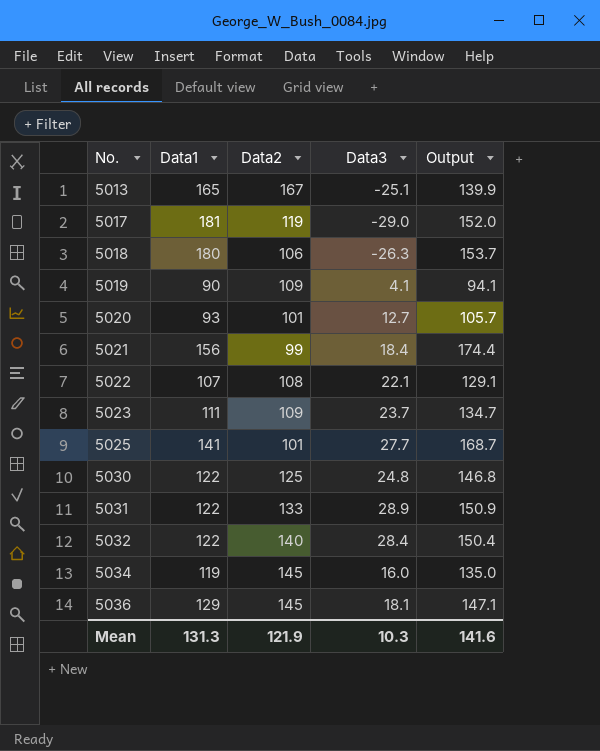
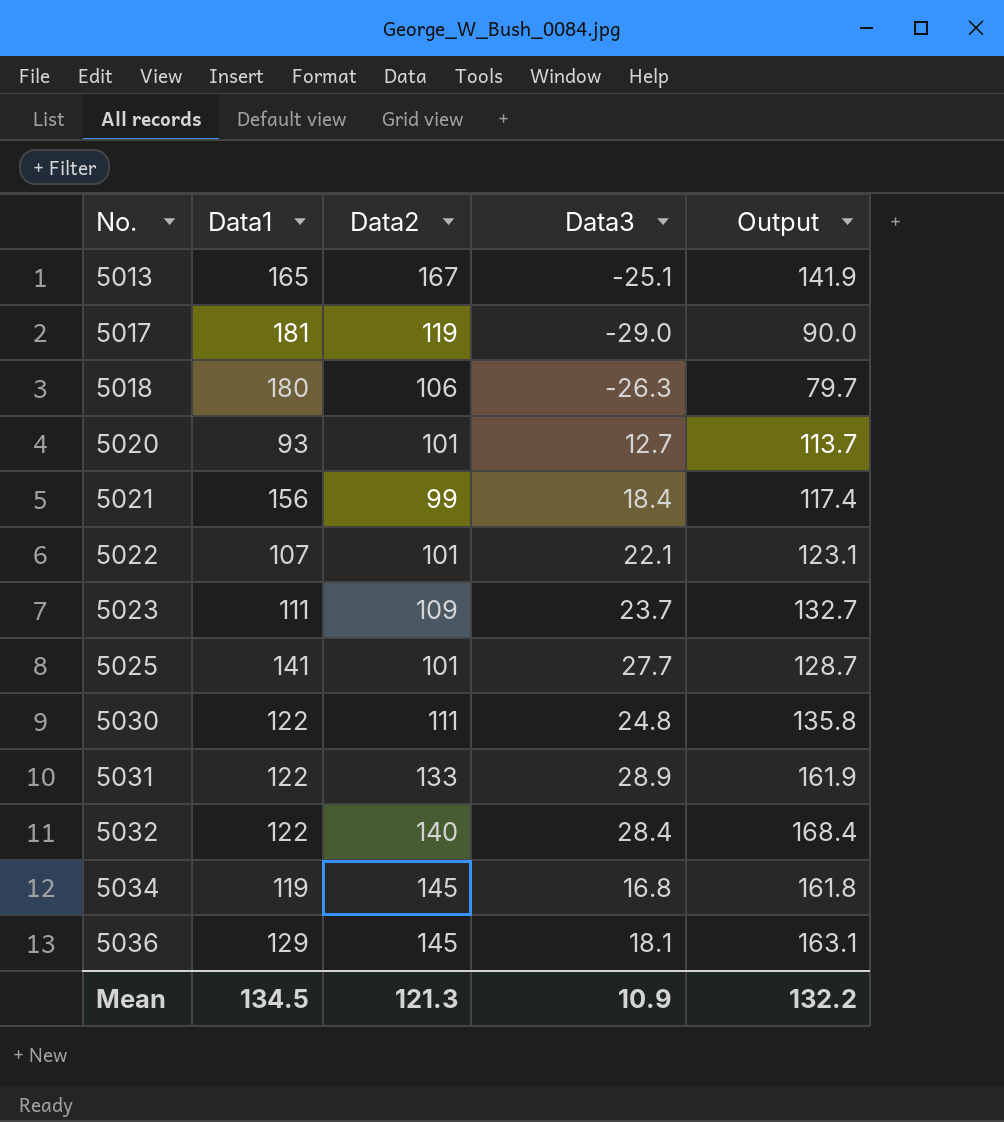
column Output | formula: [Data1] + [Data3] -> [Data2] + [Data3]
row 5019: 90 | 109 | 4.1 | 94.1 -> none
5022 | Data2: 108 -> 101
5030 | Data2: 125 -> 111
5034 | Data3: 16.0 -> 16.8
Mean | Data1: 131.3 -> 134.5
Mean | Data2: 121.9 -> 121.3
Mean | Data3: 10.3 -> 10.9
Mean | Output: 141.6 -> 132.2

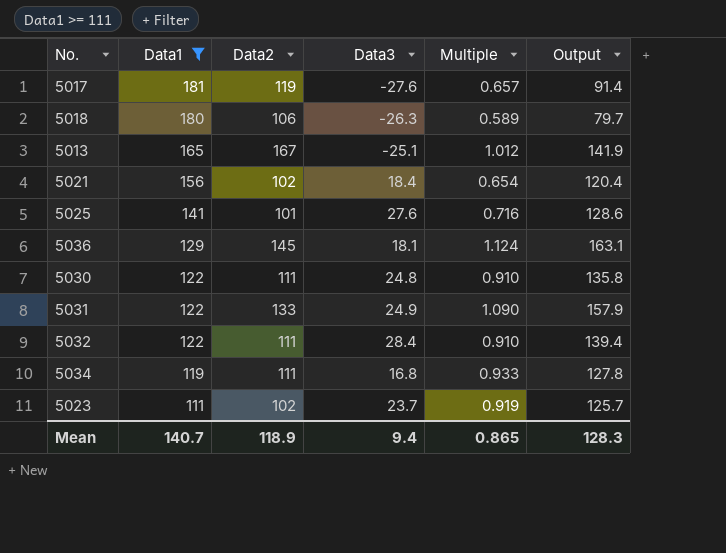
filter: none -> Data1 >= 111
row order: No. ascending -> Data1 descending
column Multiple | formula: none -> [Data2] / [Data1]
5017 | Data3: -29.0 -> -27.6
5017 | Output: 90.0 -> 91.4
5021 | Data2: 99 -> 102
5021 | Output: 117.4 -> 120.4
5025 | Data3: 27.7 -> 27.6
5025 | Output: 128.7 -> 128.6
5031 | Data3: 28.9 -> 24.9
5031 | Output: 161.9 -> 157.9
5032 | Data2: 140 -> 111
5032 | Output: 168.4 -> 139.4
5034 | Data2: 145 -> 111
5034 | Output: 161.8 -> 127.8
5023 | Data2: 109 -> 102
5023 | Output: 132.7 -> 125.7
Mean | Data1: 134.5 -> 140.7
Mean | Data2: 121.3 -> 118.9
Mean | Data3: 10.9 -> 9.4
Mean | Output: 132.2 -> 128.3

